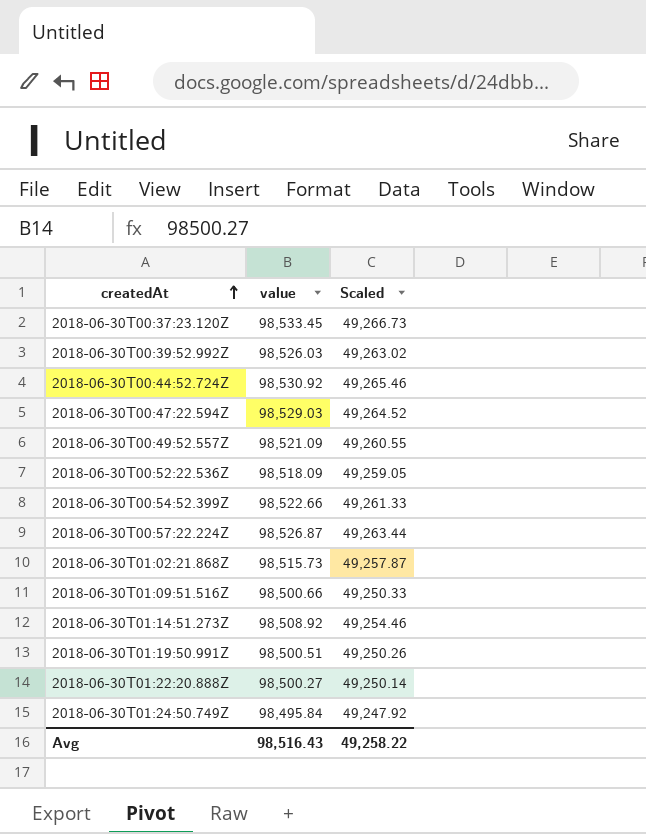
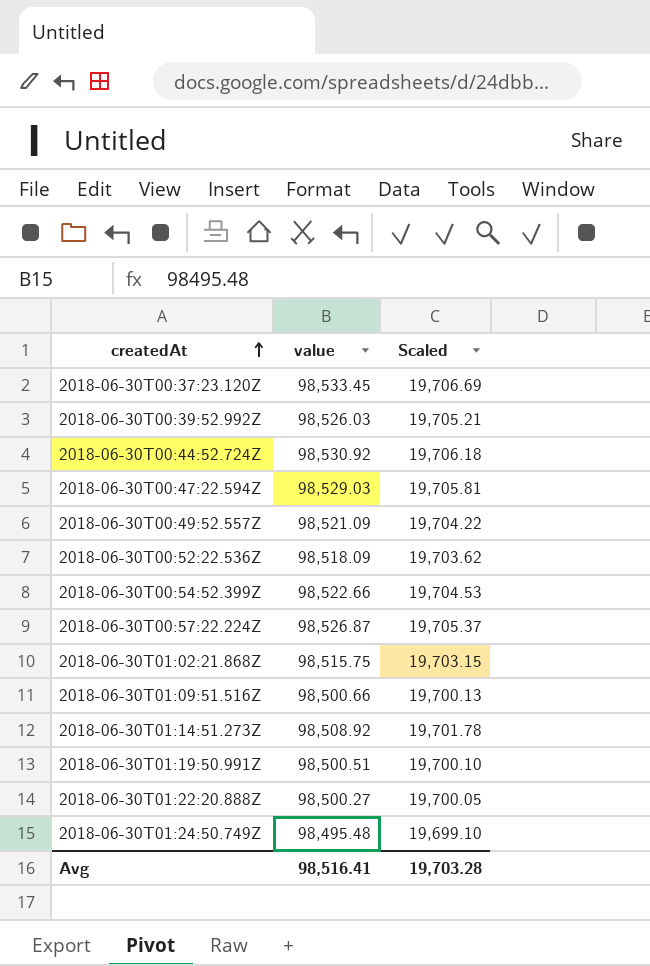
column Scaled | formula: [value] * 0.5 -> [value] * 0.2
2018-06-30T01:02:21.868Z | value: 98,515.73 -> 98,515.75
2018-06-30T01:24:50.749Z | value: 98,495.84 -> 98,495.48
Avg | value: 98,516.43 -> 98,516.41
Avg | Scaled: 49,258.22 -> 19,703.28

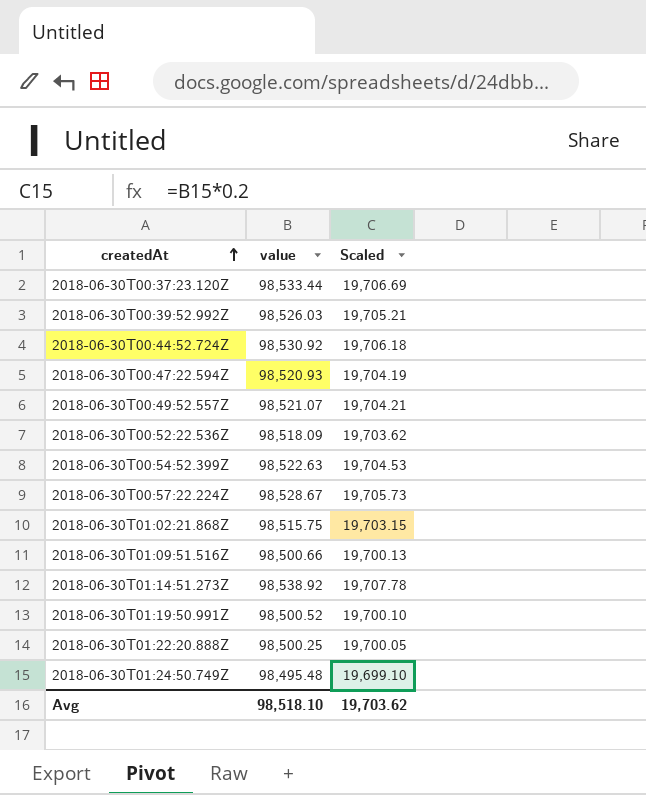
2018-06-30T00:37:23.120Z | value: 98,533.45 -> 98,533.44
2018-06-30T00:47:22.594Z | value: 98,529.03 -> 98,520.93
2018-06-30T00:47:22.594Z | Scaled: 19,705.81 -> 19,704.19
2018-06-30T00:49:52.557Z | value: 98,521.09 -> 98,521.07
2018-06-30T00:49:52.557Z | Scaled: 19,704.22 -> 19,704.21
2018-06-30T00:54:52.399Z | value: 98,522.66 -> 98,522.63
2018-06-30T00:57:22.224Z | value: 98,526.87 -> 98,528.67
2018-06-30T00:57:22.224Z | Scaled: 19,705.37 -> 19,705.73
2018-06-30T01:14:51.273Z | value: 98,508.92 -> 98,538.92
2018-06-30T01:14:51.273Z | Scaled: 19,701.78 -> 19,707.78
2018-06-30T01:19:50.991Z | value: 98,500.51 -> 98,500.52
2018-06-30T01:22:20.888Z | value: 98,500.27 -> 98,500.25
Avg | value: 98,516.41 -> 98,518.10
Avg | Scaled: 19,703.28 -> 19,703.62

